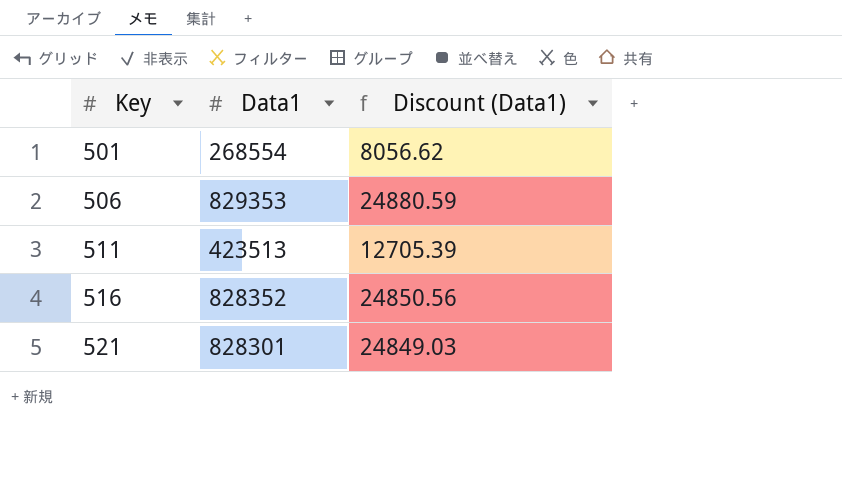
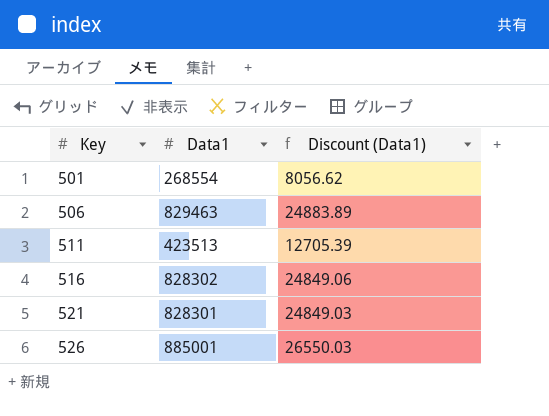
506 | Data1: 829353 -> 829463
506 | Discount (Data1): 24880.59 -> 24883.89
516 | Data1: 828352 -> 828302
516 | Discount (Data1): 24850.56 -> 24849.06
row 526: none -> 885001 | 26550.03

